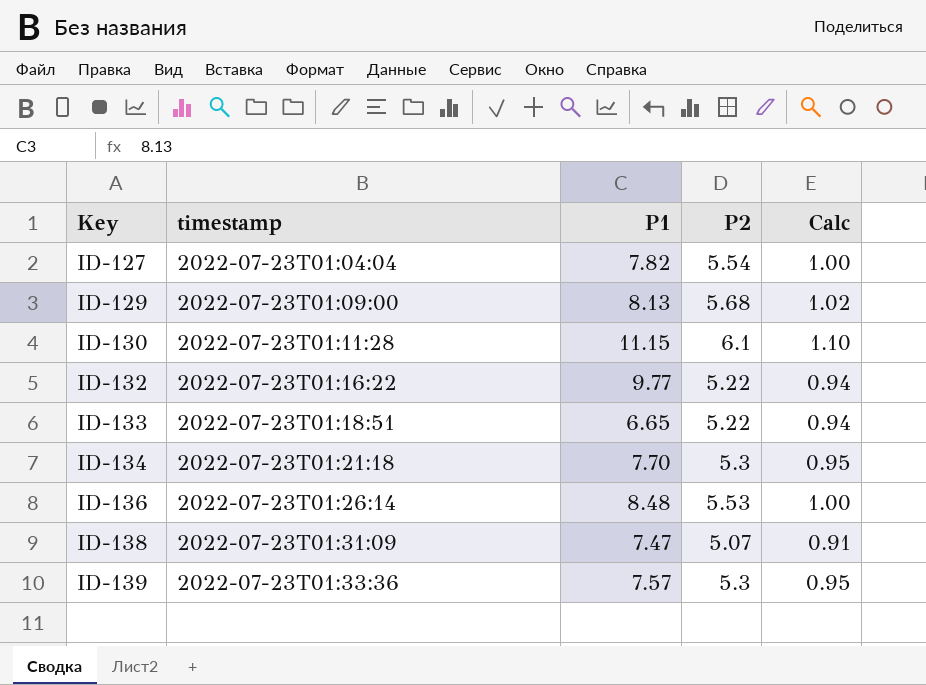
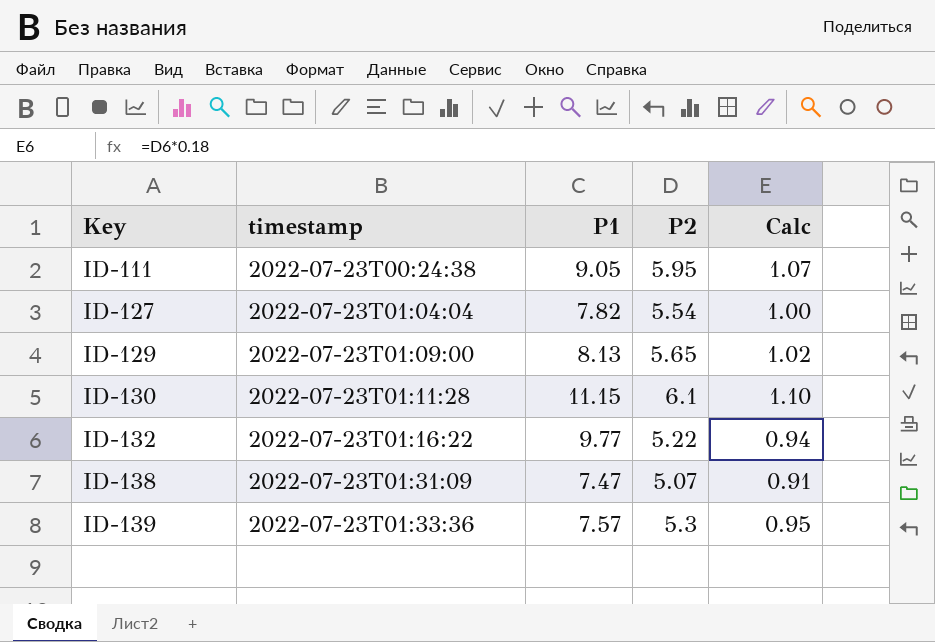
row ID-133: 2022-07-23T01:18:51 | 6.65 | 5.22 | 0.94 -> none
row ID-134: 2022-07-23T01:21:18 | 7.70 | 5.3 | 0.95 -> none
row ID-136: 2022-07-23T01:26:14 | 8.48 | 5.53 | 1.00 -> none
row ID-111: none -> 2022-07-23T00:24:38 | 9.05 | 5.95 | 1.07
ID-129 | P2: 5.68 -> 5.65

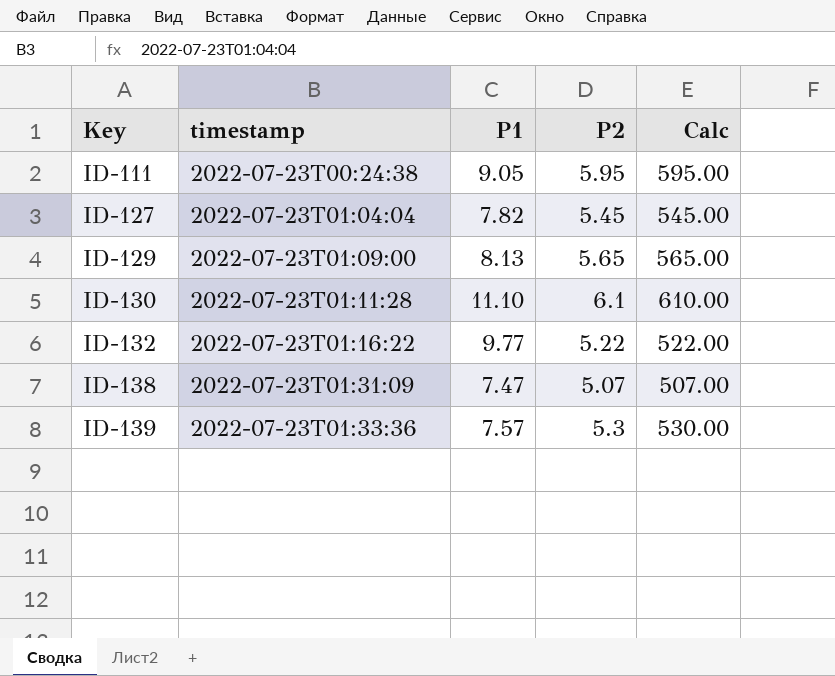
column Calc | formula: [P2] * 0.18 -> [P2] * 100
ID-127 | P2: 5.54 -> 5.45
ID-130 | P1: 11.15 -> 11.10

